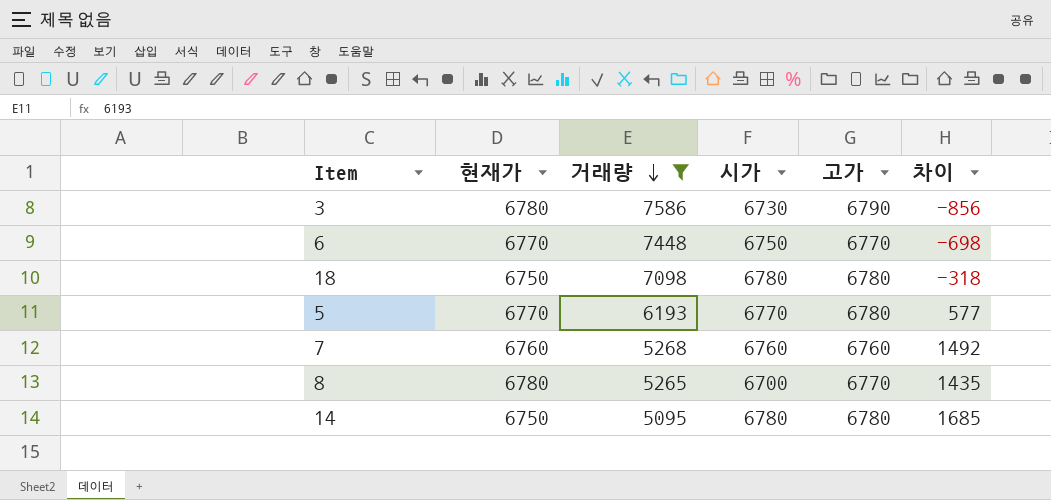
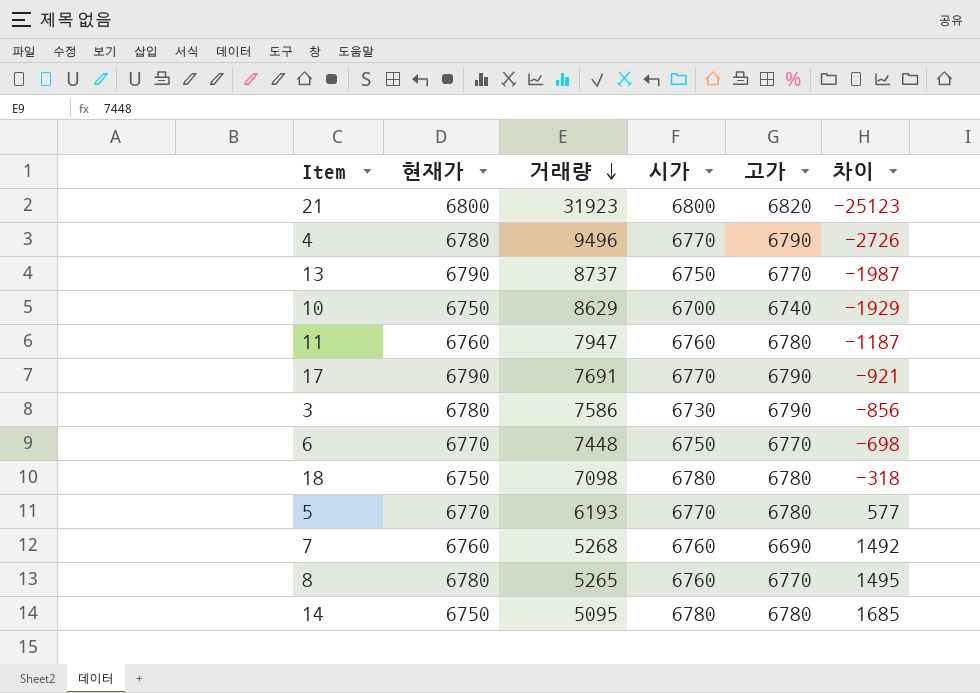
filter: 거래량 <= 7586 -> none
7 | 고가: 6760 -> 6690
8 | 시가: 6700 -> 6760
8 | 차이: 1435 -> 1495

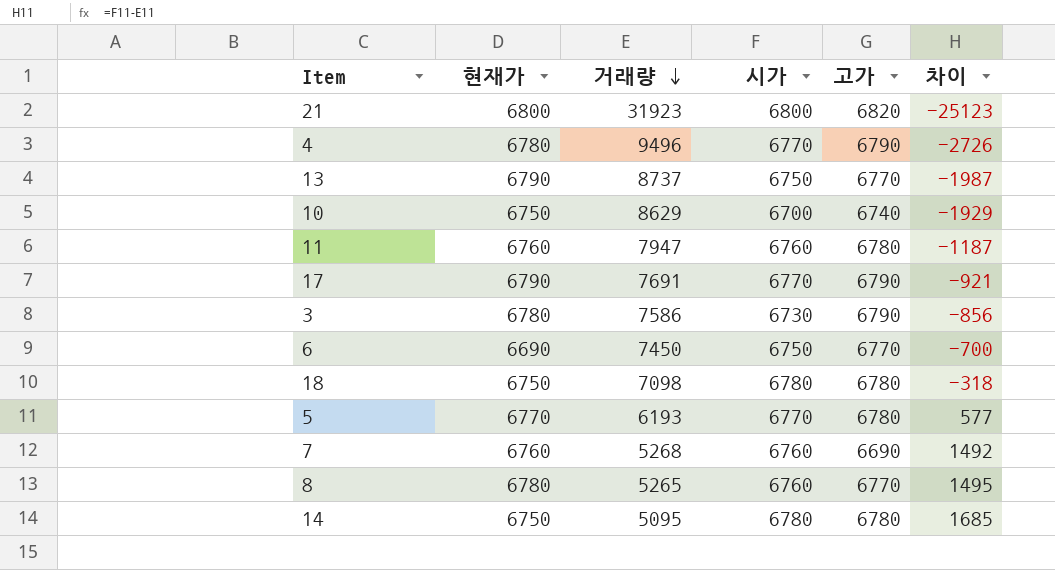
6 | 현재가: 6770 -> 6690
6 | 거래량: 7448 -> 7450
6 | 차이: -698 -> -700

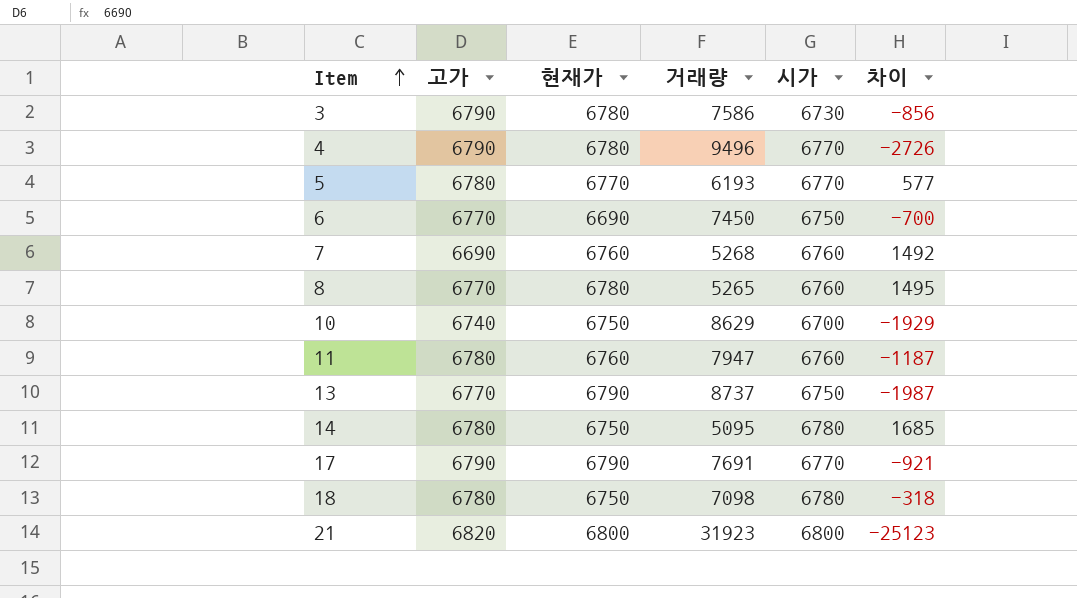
row order: 거래량 descending -> Item ascending
column 고가 | position: 5 -> 2

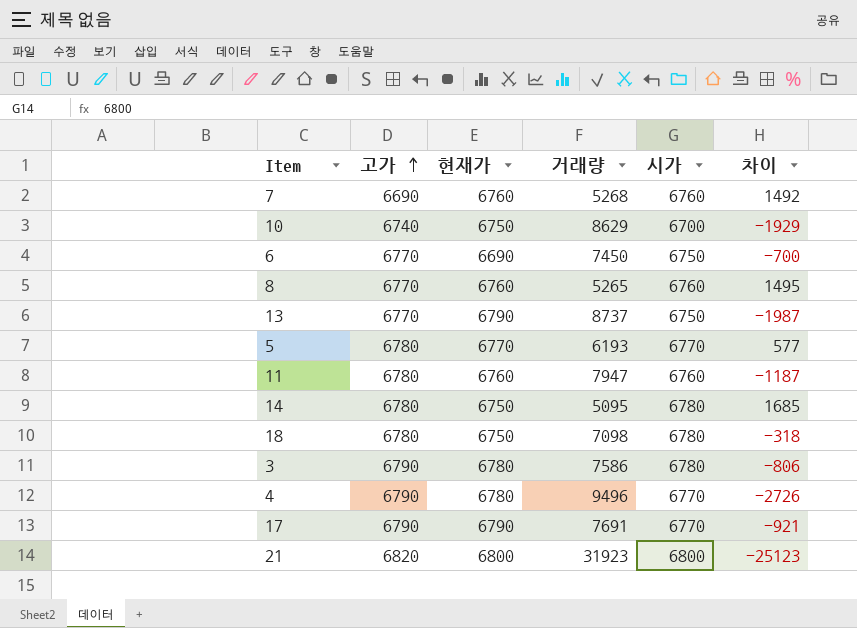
row order: Item ascending -> 고가 ascending
8 | 현재가: 6780 -> 6760
3 | 시가: 6730 -> 6780
3 | 차이: -856 -> -806

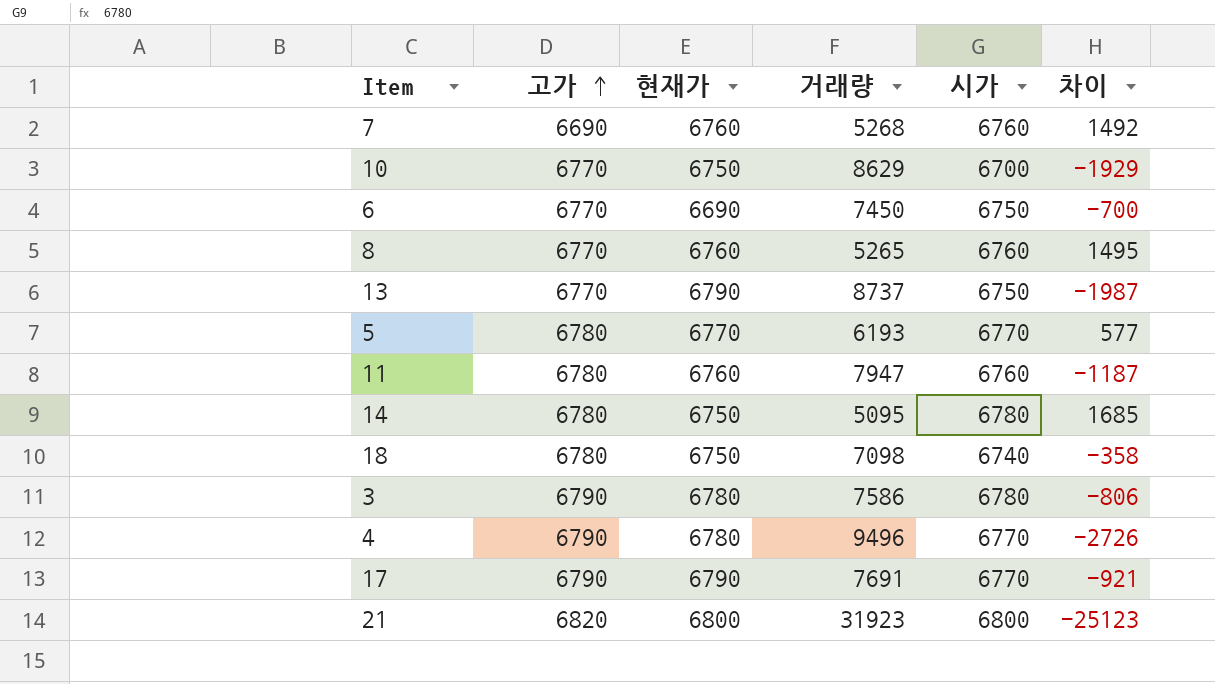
10 | 고가: 6740 -> 6770
18 | 시가: 6780 -> 6740
18 | 차이: -318 -> -358

